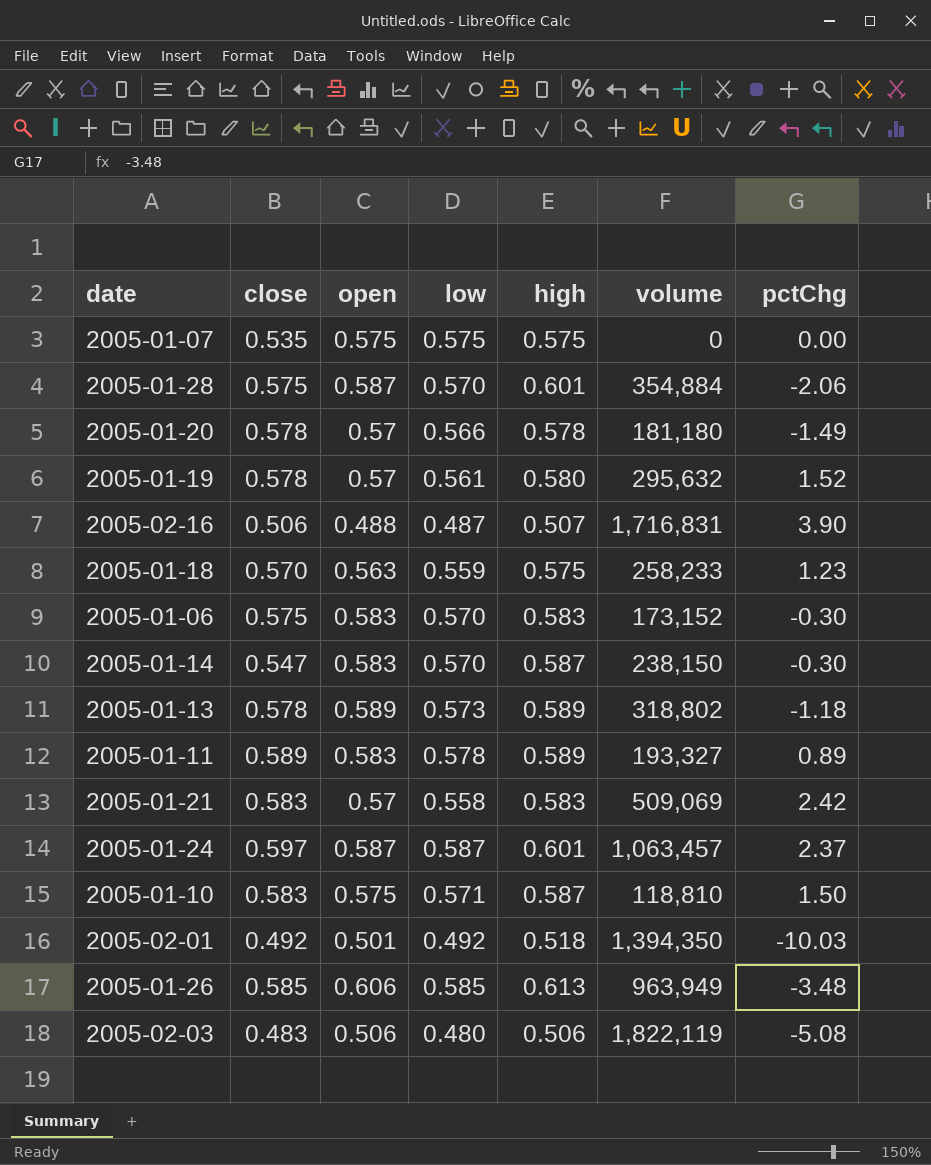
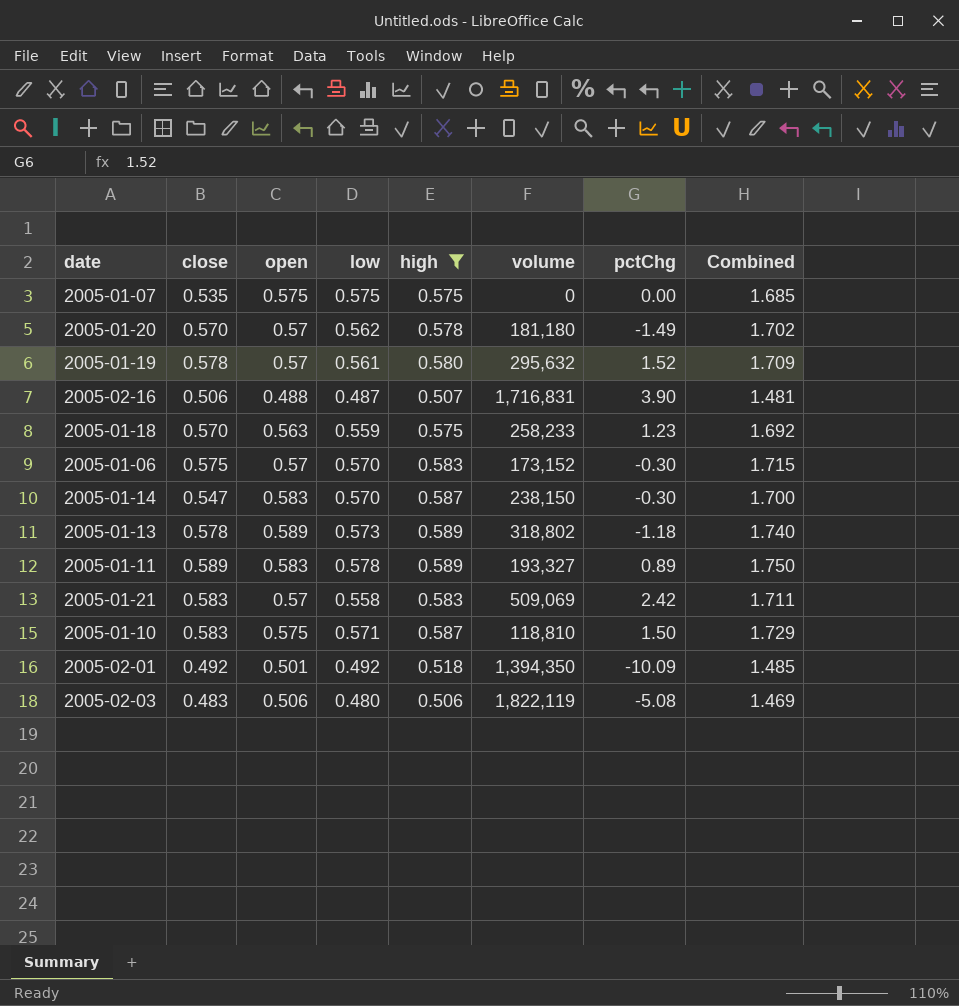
filter: none -> high <= 0.589
column Combined | formula: none -> [close] + [open] + [low]
2005-01-20 | close: 0.578 -> 0.570
2005-01-20 | low: 0.566 -> 0.562
2005-01-06 | open: 0.583 -> 0.57
2005-02-01 | pctChg: -10.03 -> -10.09

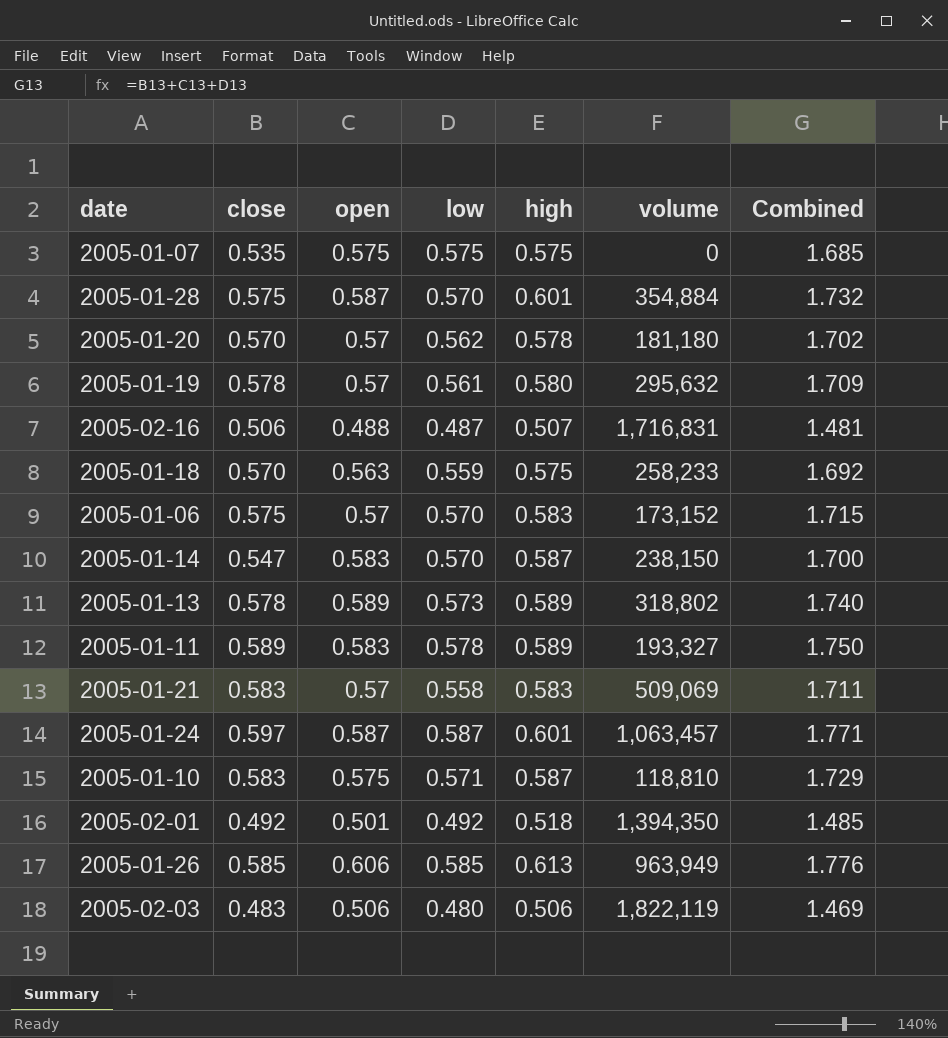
filter: high <= 0.589 -> none
column pctChg | position: 7 -> none

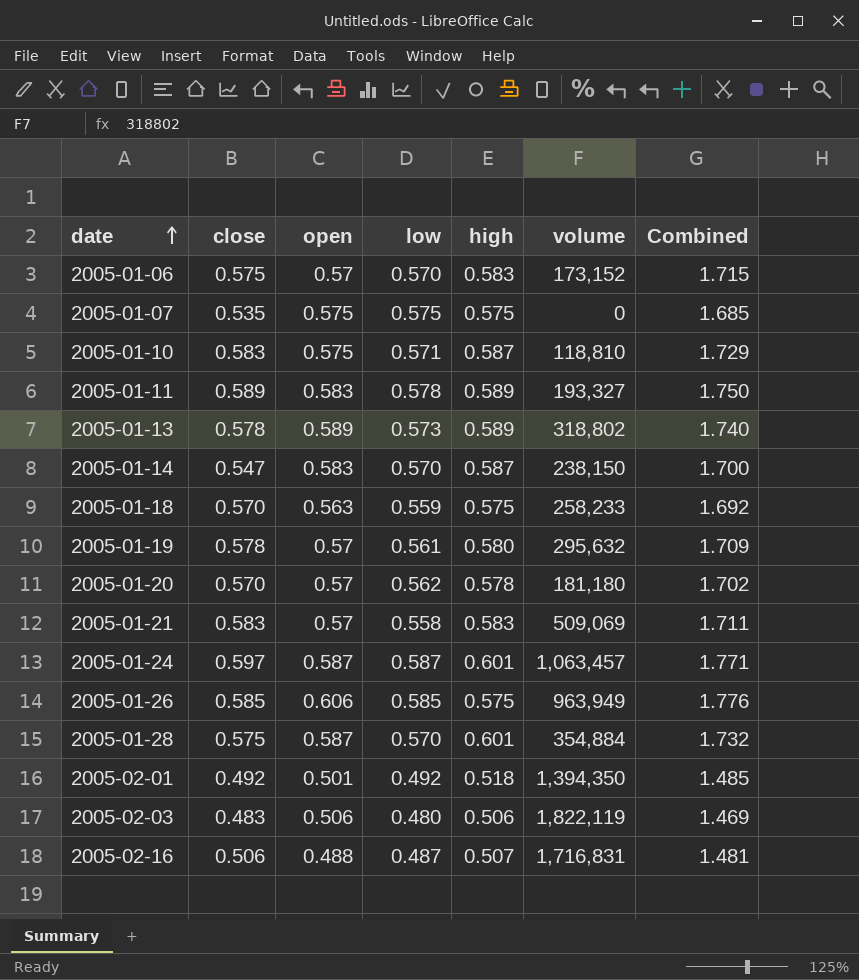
row order: none -> date ascending
2005-01-26 | high: 0.613 -> 0.575

